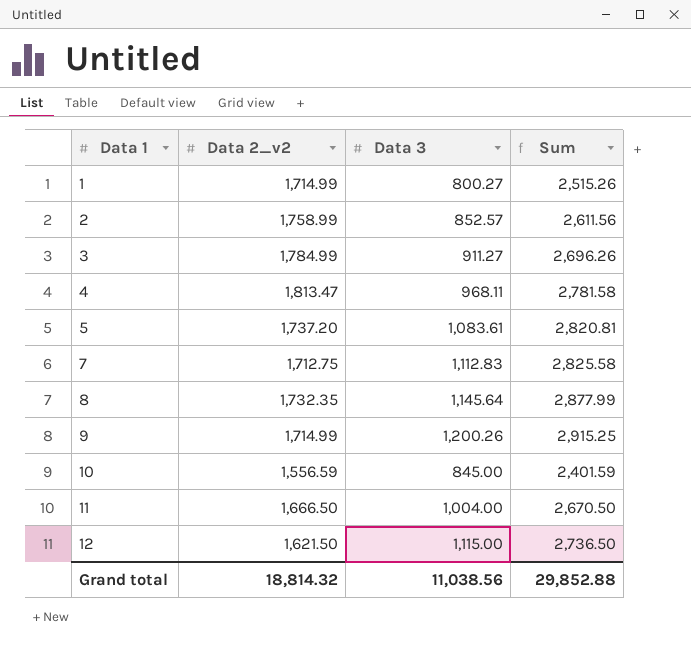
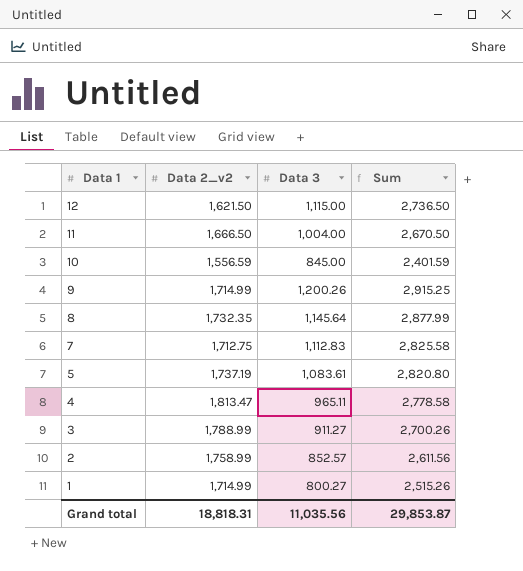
row order: Data 1 ascending -> Data 1 descending
5 | Data 2_v2: 1,737.20 -> 1,737.19
5 | Sum: 2,820.81 -> 2,820.80
4 | Data 3: 968.11 -> 965.11
4 | Sum: 2,781.58 -> 2,778.58
3 | Data 2_v2: 1,784.99 -> 1,788.99
3 | Sum: 2,696.26 -> 2,700.26
Grand total | Data 2_v2: 18,814.32 -> 18,818.31
Grand total | Data 3: 11,038.56 -> 11,035.56
Grand total | Sum: 29,852.88 -> 29,853.87

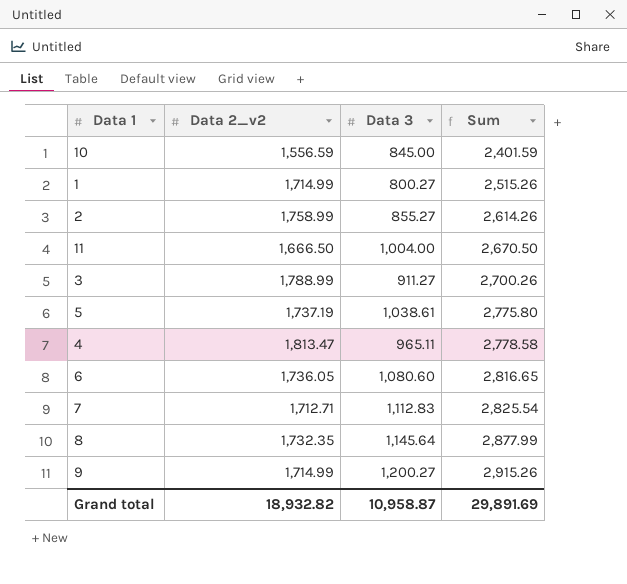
row order: Data 1 descending -> Sum ascending
row 12: 1,621.50 | 1,115.00 | 2,736.50 -> none
2 | Data 3: 852.57 -> 855.27
2 | Sum: 2,611.56 -> 2,614.26
5 | Data 3: 1,083.61 -> 1,038.61
5 | Sum: 2,820.80 -> 2,775.80
row 6: none -> 1,736.05 | 1,080.60 | 2,816.65
7 | Data 2_v2: 1,712.75 -> 1,712.71
7 | Sum: 2,825.58 -> 2,825.54
9 | Data 3: 1,200.26 -> 1,200.27
9 | Sum: 2,915.25 -> 2,915.26
Grand total | Data 2_v2: 18,818.31 -> 18,932.82
Grand total | Data 3: 11,035.56 -> 10,958.87
Grand total | Sum: 29,853.87 -> 29,891.69

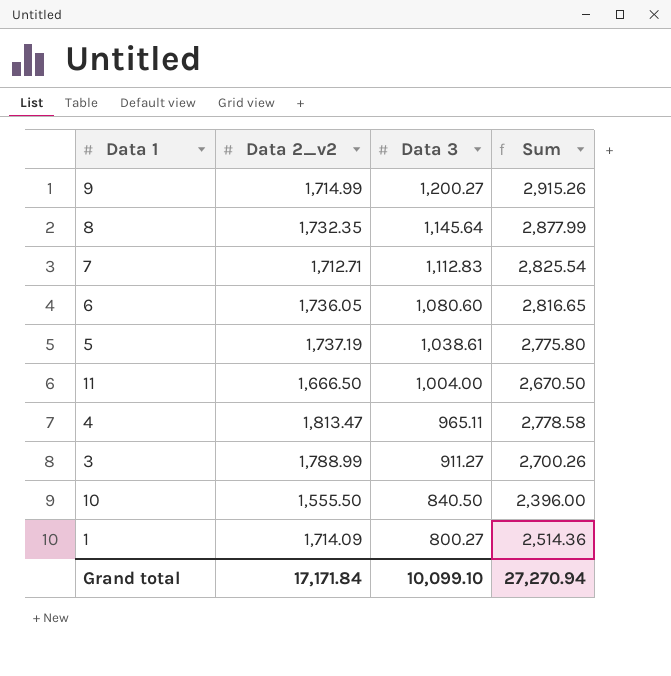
row order: Sum ascending -> Data 3 descending
row 2: 1,758.99 | 855.27 | 2,614.26 -> none
10 | Data 2_v2: 1,556.59 -> 1,555.50
10 | Data 3: 845.00 -> 840.50
10 | Sum: 2,401.59 -> 2,396.00
1 | Data 2_v2: 1,714.99 -> 1,714.09
1 | Sum: 2,515.26 -> 2,514.36
Grand total | Data 2_v2: 18,932.82 -> 17,171.84
Grand total | Data 3: 10,958.87 -> 10,099.10
Grand total | Sum: 29,891.69 -> 27,270.94

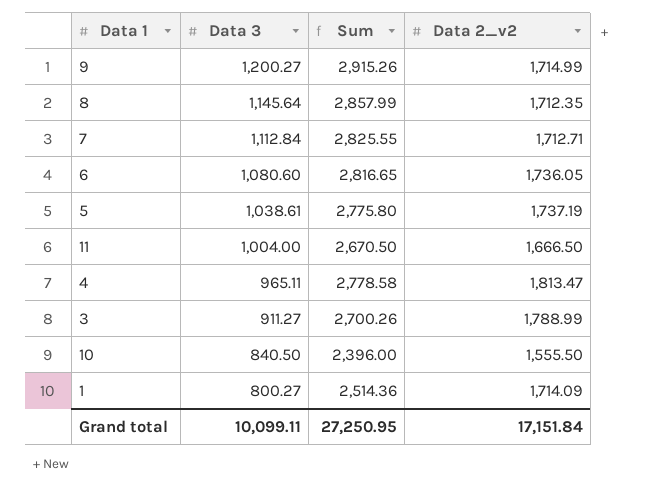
column Data 2_v2 | position: 2 -> 4
8 | Sum: 2,877.99 -> 2,857.99
8 | Data 2_v2: 1,732.35 -> 1,712.35
7 | Data 3: 1,112.83 -> 1,112.84
7 | Sum: 2,825.54 -> 2,825.55
Grand total | Data 3: 10,099.10 -> 10,099.11
Grand total | Sum: 27,270.94 -> 27,250.95
Grand total | Data 2_v2: 17,171.84 -> 17,151.84

